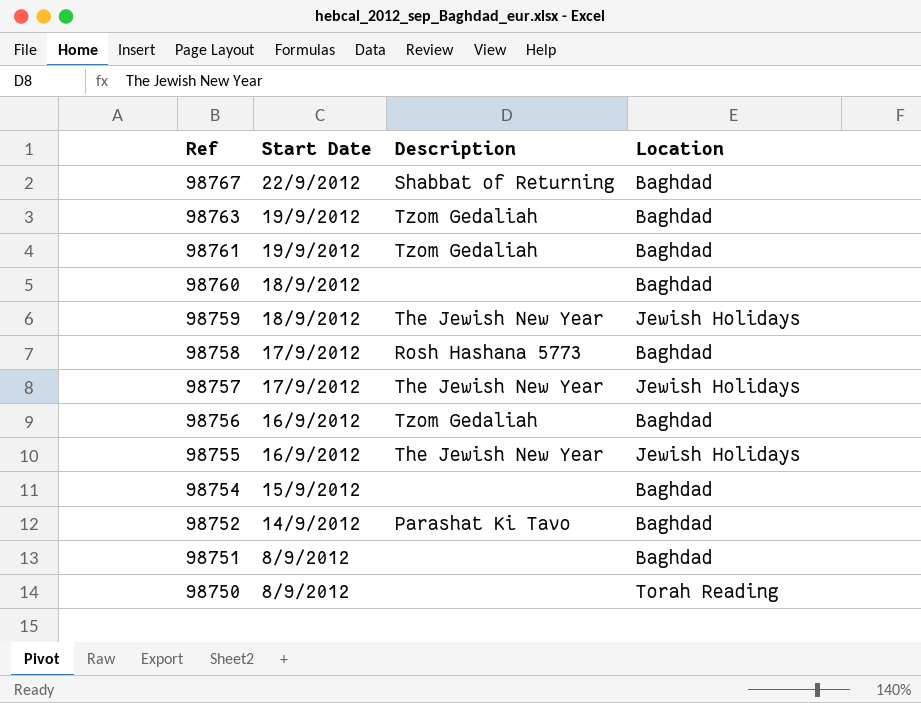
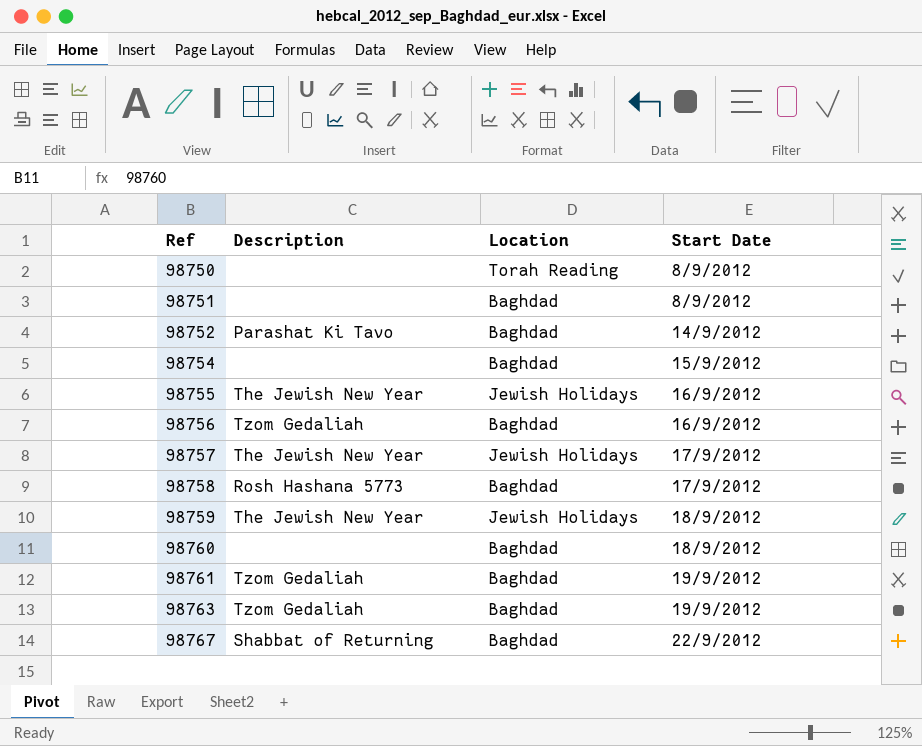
row order: Ref descending -> Ref ascending
column Start Date | position: 2 -> 4

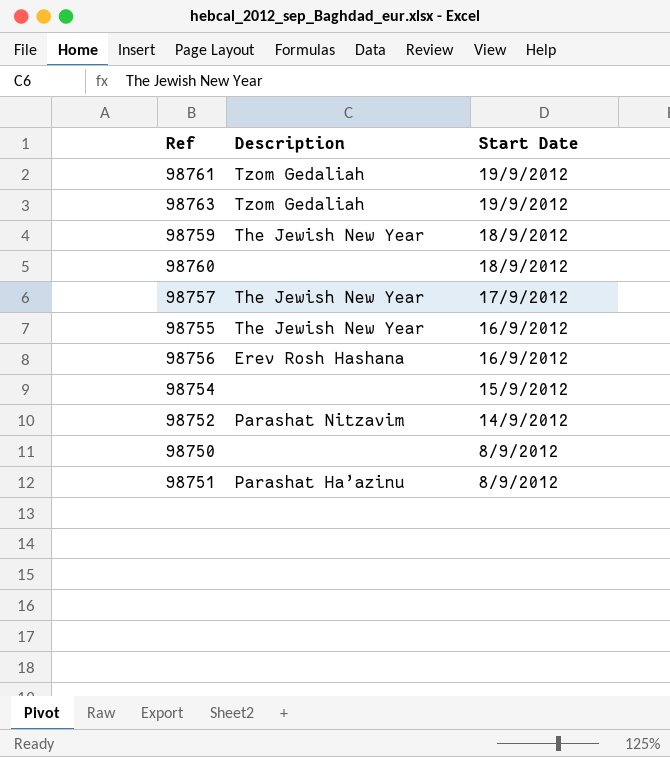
row order: Ref ascending -> Start Date descending
column Location | position: 3 -> none
row 98758: Rosh Hashana 5773 | Baghdad | 17/9/2012 -> none
row 98767: Shabbat of Returning | Baghdad | 22/9/2012 -> none
98756 | Description: Tzom Gedaliah -> Erev Rosh Hashana
98752 | Description: Parashat Ki Tavo -> Parashat Nitzavim
98751 | Description: none -> Parashat Ha’azinu

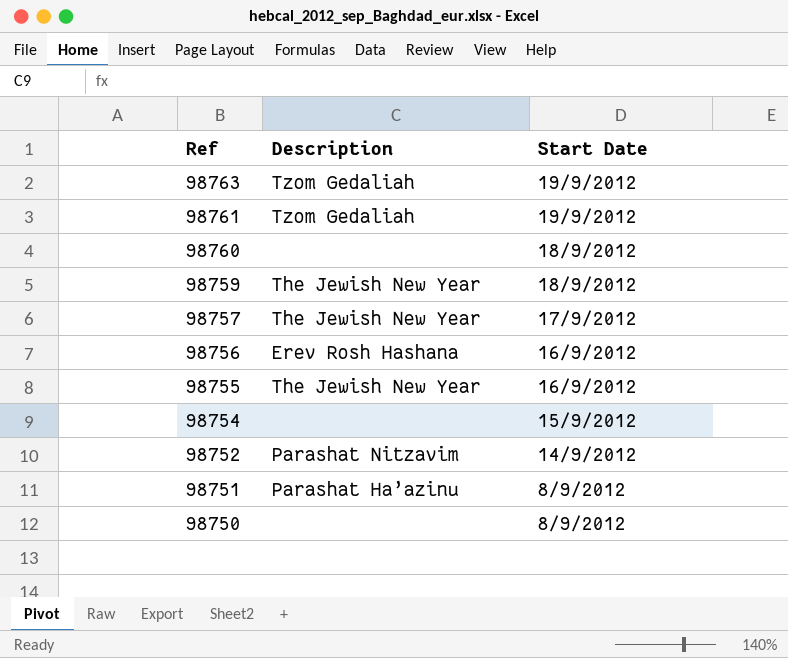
row order: Start Date descending -> Ref descending

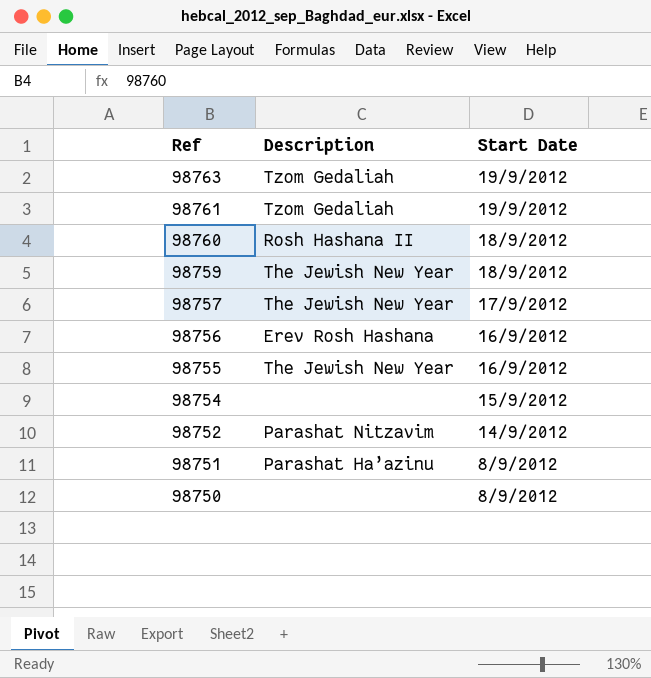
98760 | Description: none -> Rosh Hashana II

